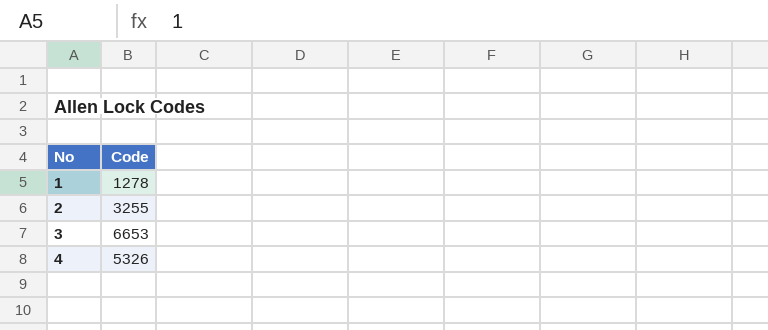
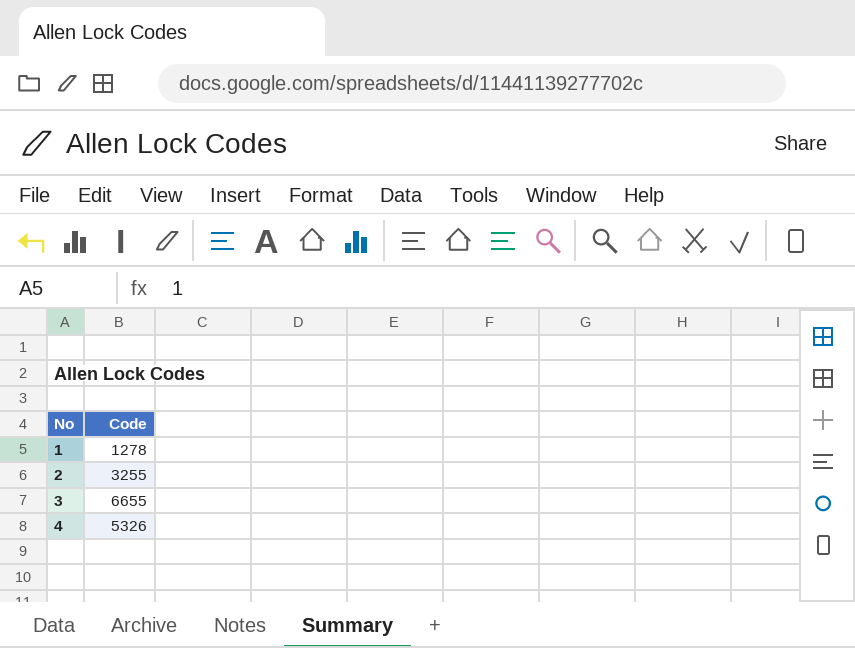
3 | Code: 6653 -> 6655

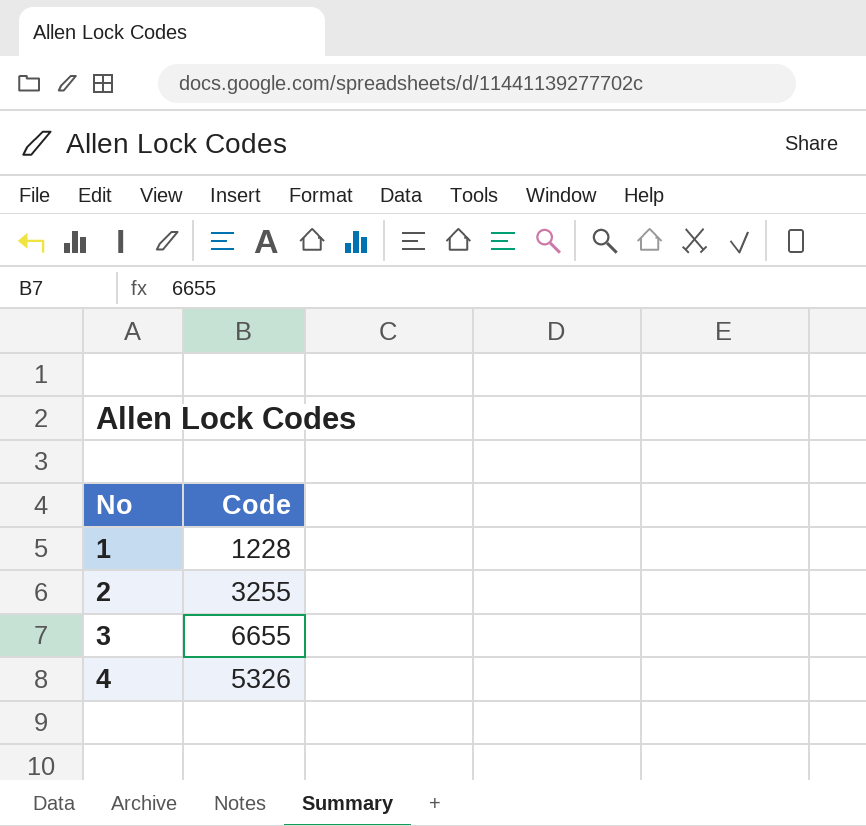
1 | Code: 1278 -> 1228

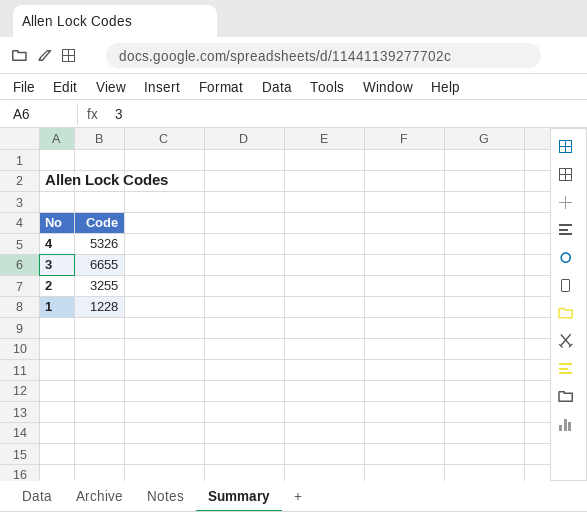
row order: No ascending -> No descending

